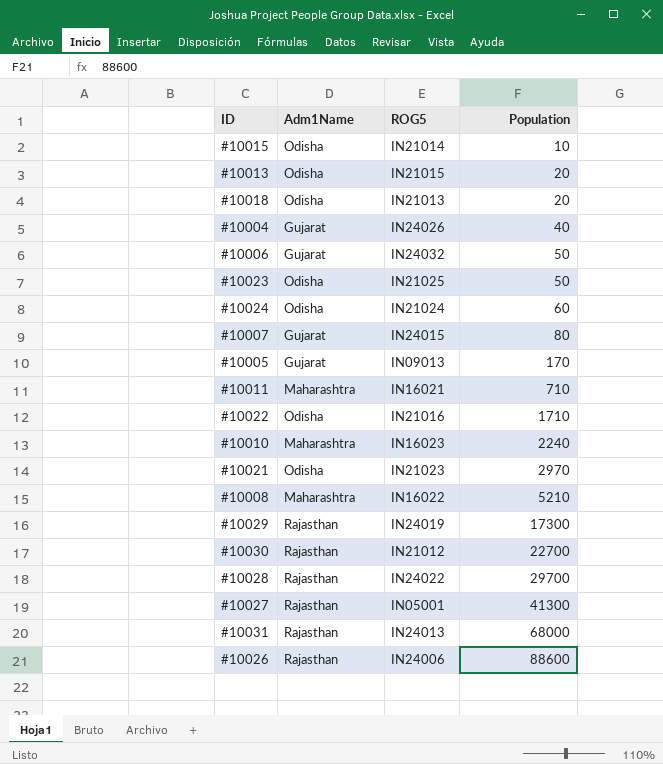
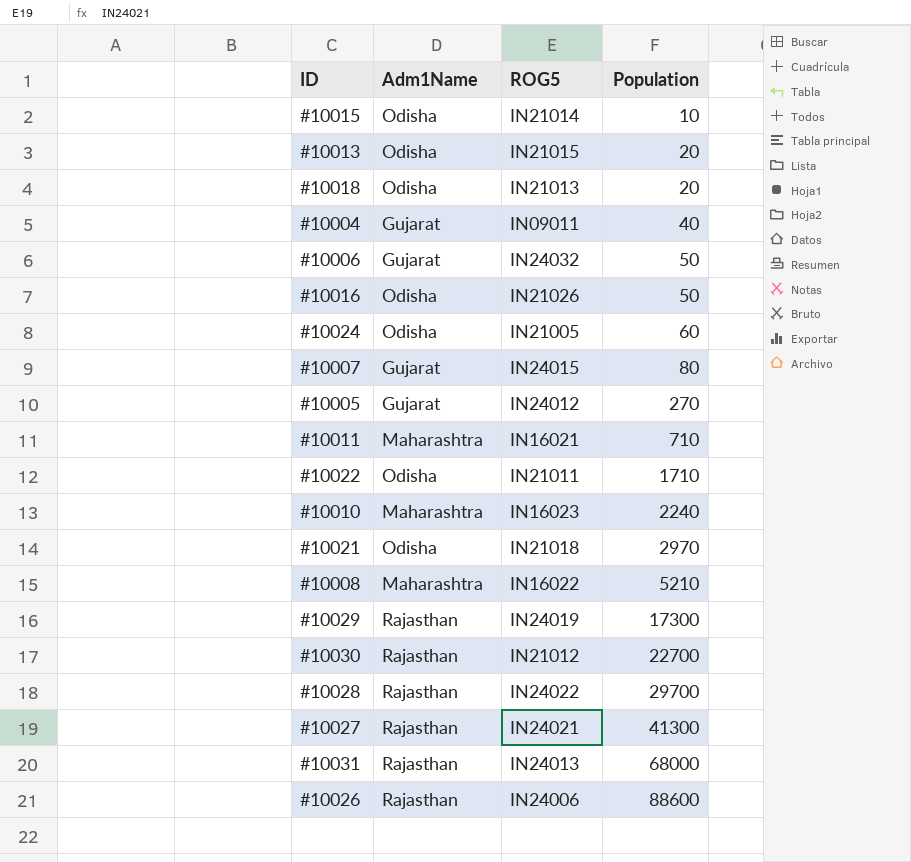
row #10023: Odisha | IN21025 | 50 -> none
#10004 | ROG5: IN24026 -> IN09011
row #10016: none -> Odisha | IN21026 | 50
#10024 | ROG5: IN21024 -> IN21005
#10005 | ROG5: IN09013 -> IN24012
#10005 | Population: 170 -> 270
#10022 | ROG5: IN21016 -> IN21011
#10021 | ROG5: IN21023 -> IN21018
#10027 | ROG5: IN05001 -> IN24021

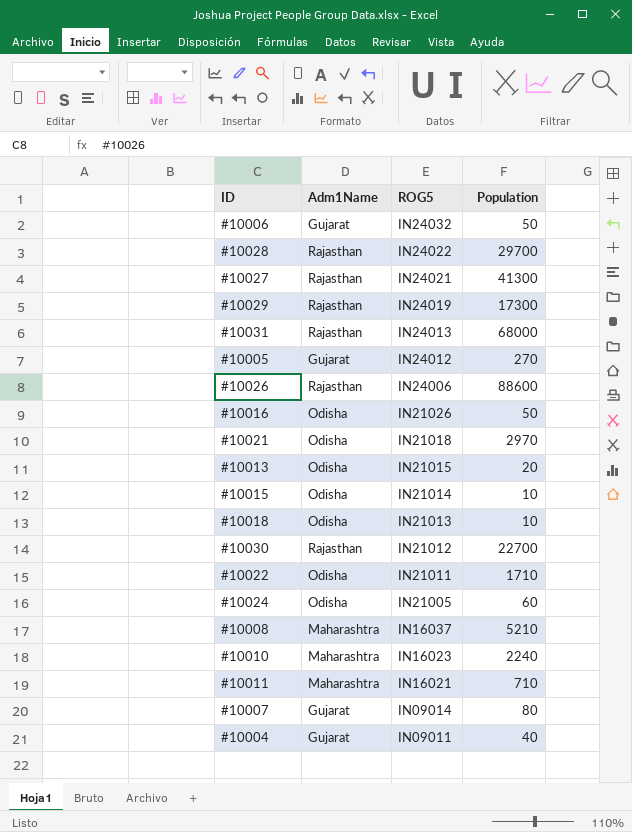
row order: Population ascending -> ROG5 descending
#10018 | Population: 20 -> 10
#10008 | ROG5: IN16022 -> IN16037
#10007 | ROG5: IN24015 -> IN09014

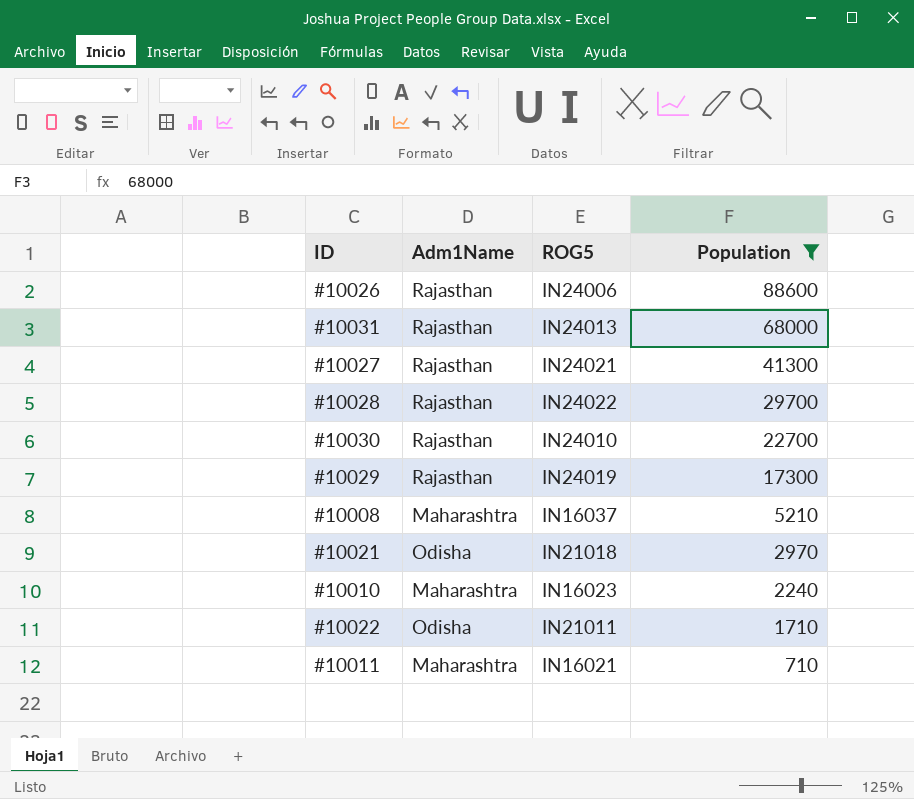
filter: none -> Population >= 710
row order: ROG5 descending -> Population descending
#10030 | ROG5: IN21012 -> IN24010

